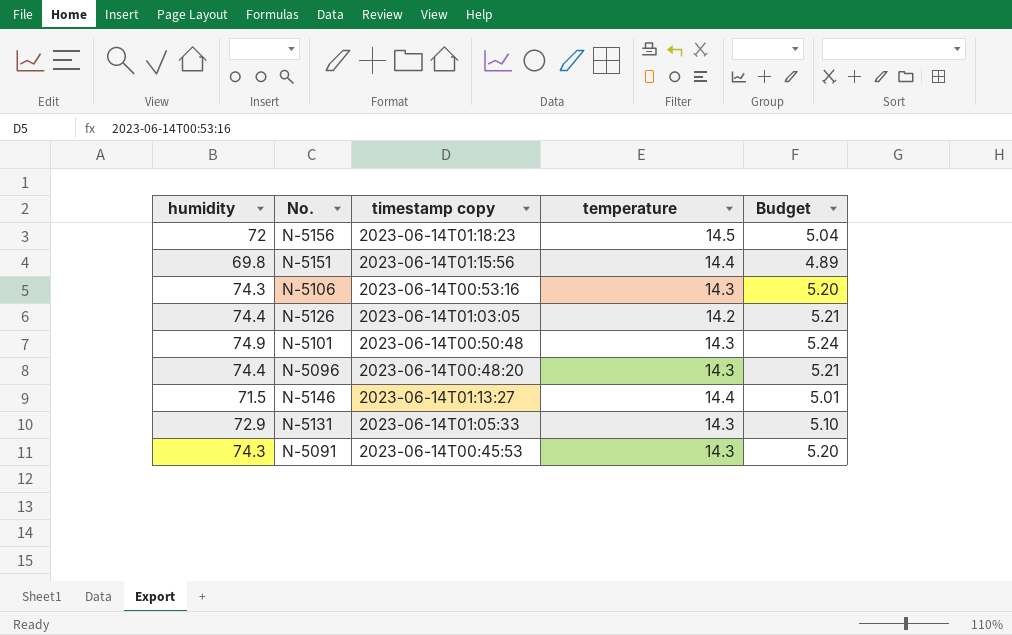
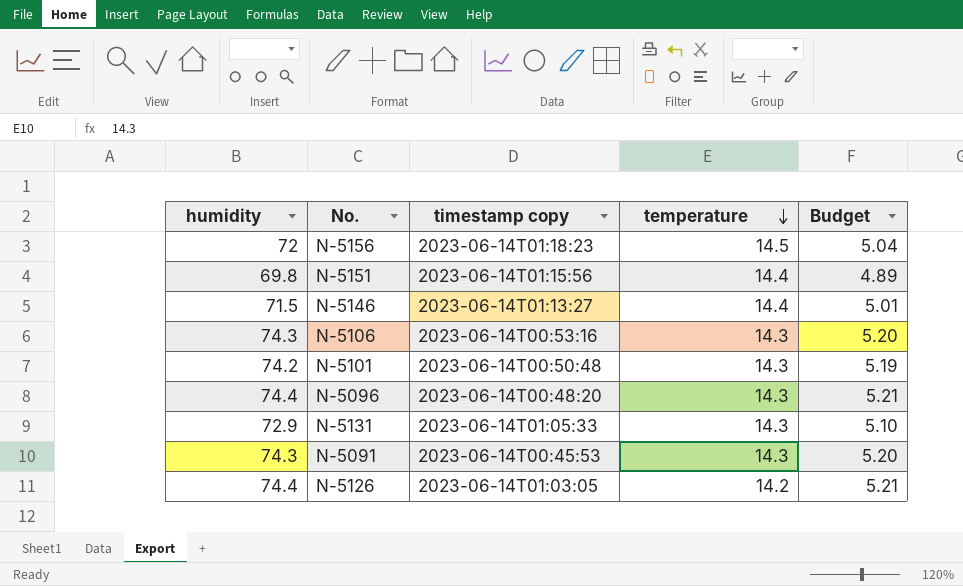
row order: none -> temperature descending
N-5101 | humidity: 74.9 -> 74.2
N-5101 | Budget: 5.24 -> 5.19

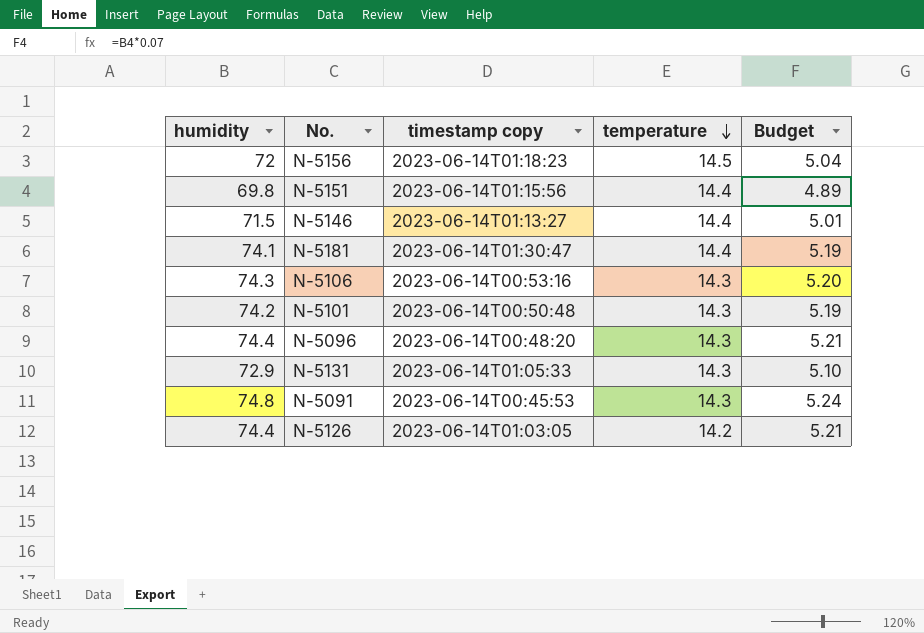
row N-5181: none -> 74.1 | 2023-06-14T01:30:47 | 14.4 | 5.19
N-5091 | humidity: 74.3 -> 74.8
N-5091 | Budget: 5.20 -> 5.24

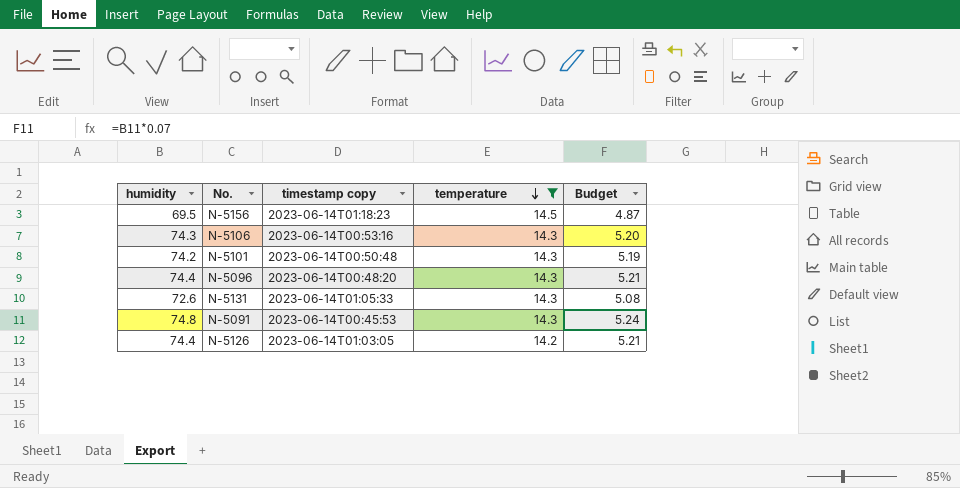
filter: none -> temperature != 14.4
N-5156 | humidity: 72 -> 69.5
N-5156 | Budget: 5.04 -> 4.87
N-5131 | humidity: 72.9 -> 72.6
N-5131 | Budget: 5.10 -> 5.08

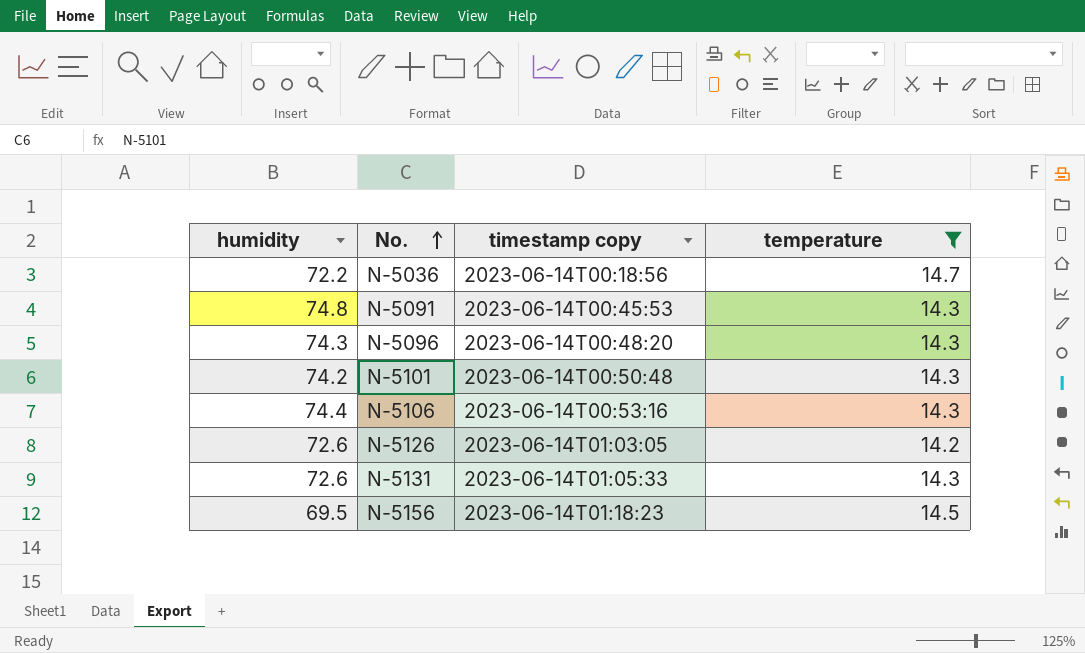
row order: temperature descending -> No. ascending
column Budget | formula: [humidity] * 0.07 -> none
row N-5036: none -> 72.2 | 2023-06-14T00:18:56 | 14.7
N-5096 | humidity: 74.4 -> 74.3
N-5106 | humidity: 74.3 -> 74.4
N-5126 | humidity: 74.4 -> 72.6

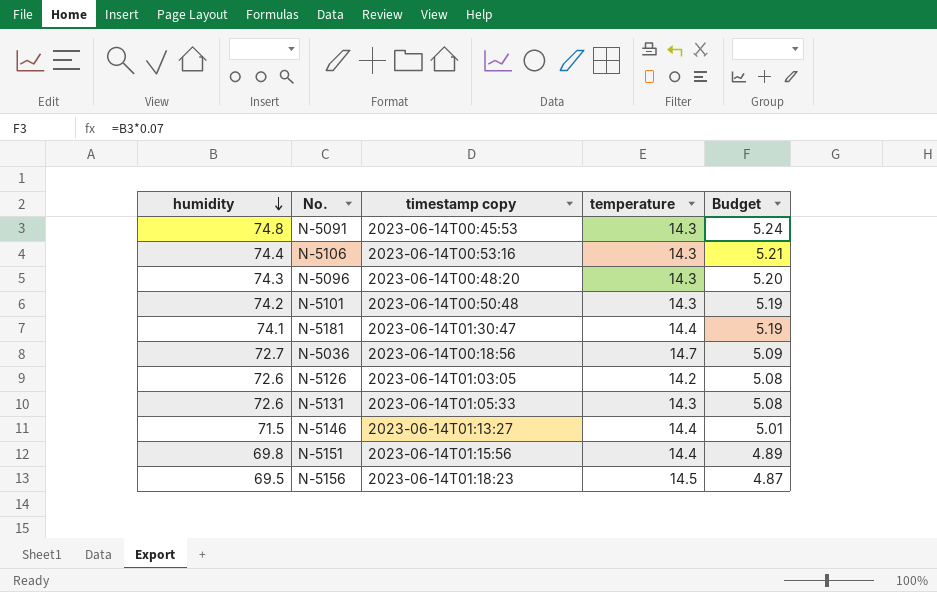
filter: temperature != 14.4 -> none
row order: No. ascending -> humidity descending
column Budget | formula: none -> [humidity] * 0.07
N-5036 | humidity: 72.2 -> 72.7

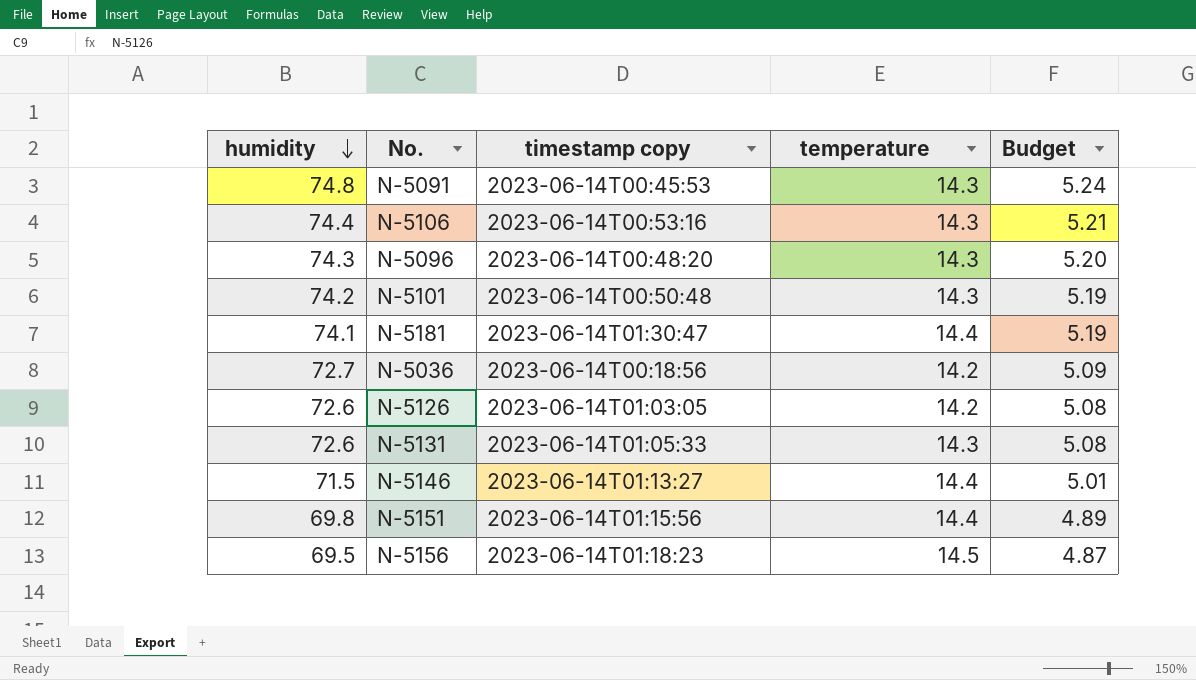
N-5036 | temperature: 14.7 -> 14.2

